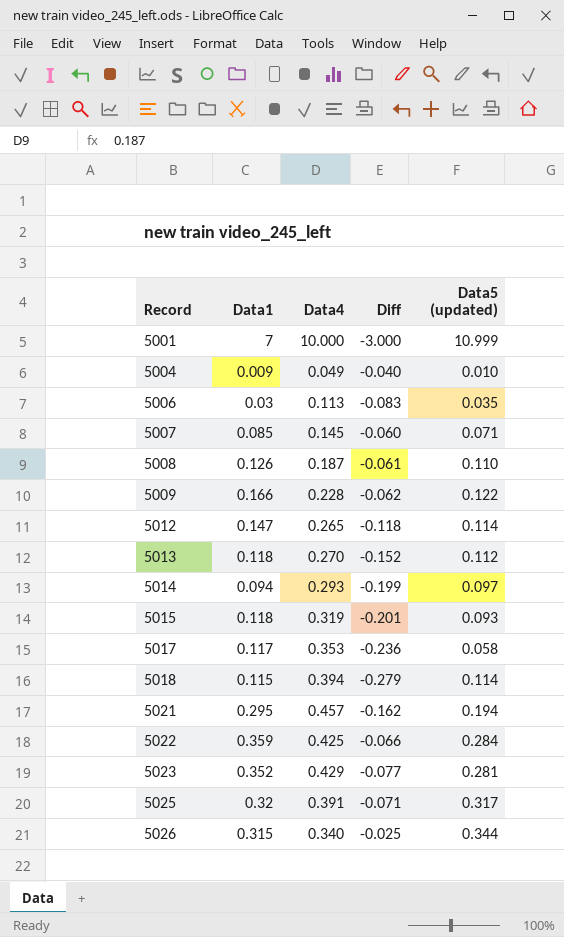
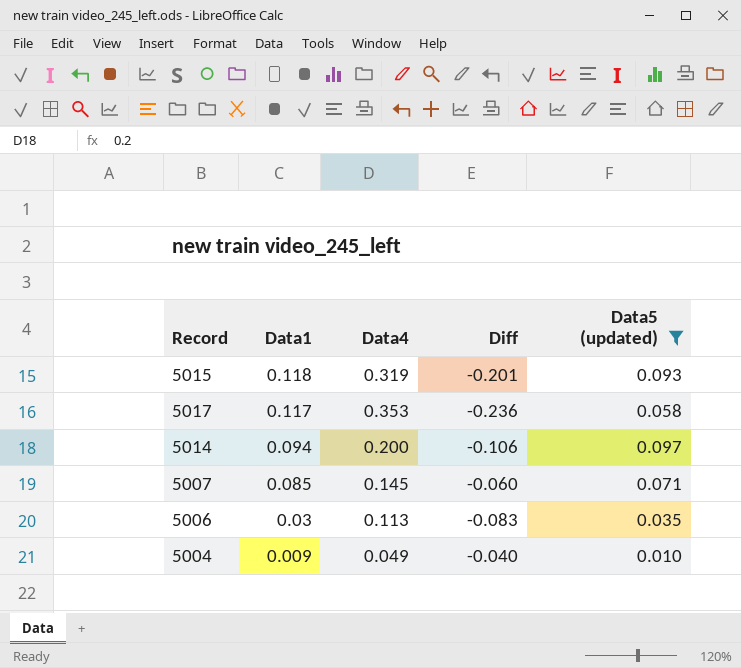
filter: none -> Data5 (updated) <= 0.097
row order: Record ascending -> Data1 descending
5014 | Data4: 0.293 -> 0.200
5014 | Diff: -0.199 -> -0.106

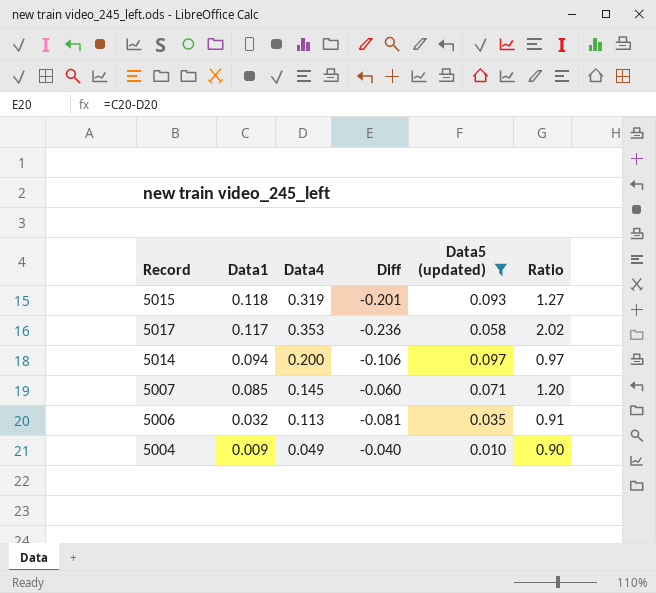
column Ratio | formula: none -> [Data1] / [Data5 (updated)]
5006 | Data1: 0.03 -> 0.032
5006 | Diff: -0.083 -> -0.081

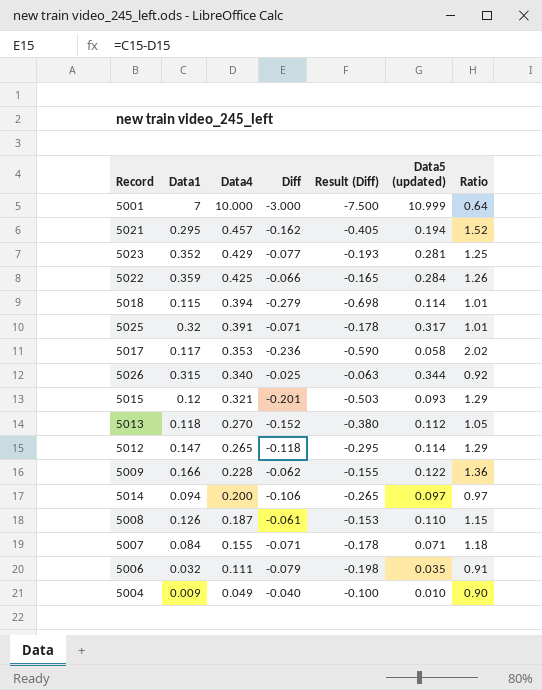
filter: Data5 (updated) <= 0.097 -> none
row order: Data1 descending -> Data4 descending
column Result (Diff) | formula: none -> [Diff] * 2.5
5015 | Data1: 0.118 -> 0.12
5015 | Data4: 0.319 -> 0.321
5015 | Ratio: 1.27 -> 1.29
5007 | Data1: 0.085 -> 0.084
5007 | Data4: 0.145 -> 0.155
5007 | Diff: -0.060 -> -0.071
5007 | Ratio: 1.20 -> 1.18
5006 | Data4: 0.113 -> 0.111
5006 | Diff: -0.081 -> -0.079

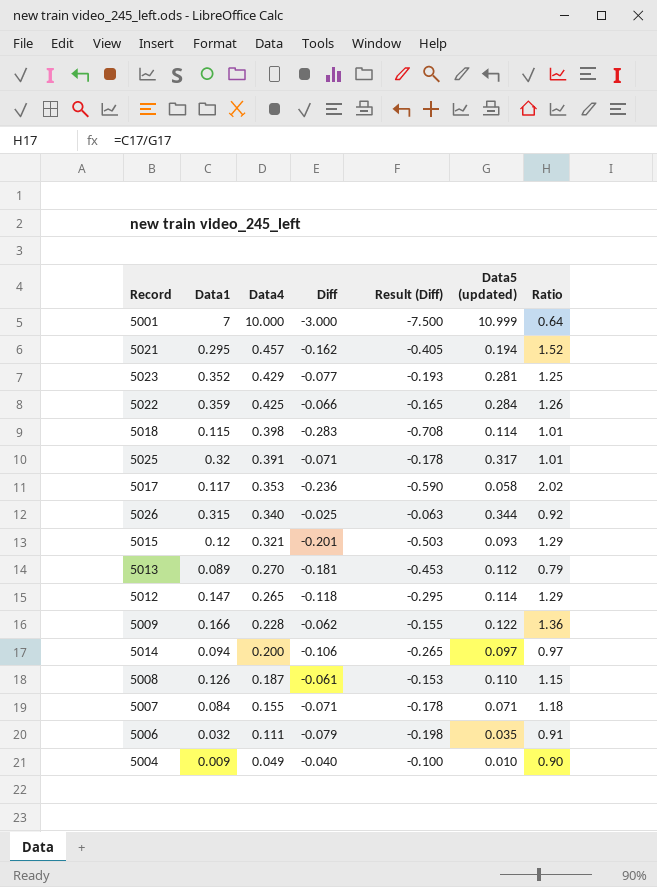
5018 | Data4: 0.394 -> 0.398
5018 | Diff: -0.279 -> -0.283
5018 | Result (Diff): -0.698 -> -0.708
5013 | Data1: 0.118 -> 0.089
5013 | Diff: -0.152 -> -0.181
5013 | Result (Diff): -0.380 -> -0.453
5013 | Ratio: 1.05 -> 0.79

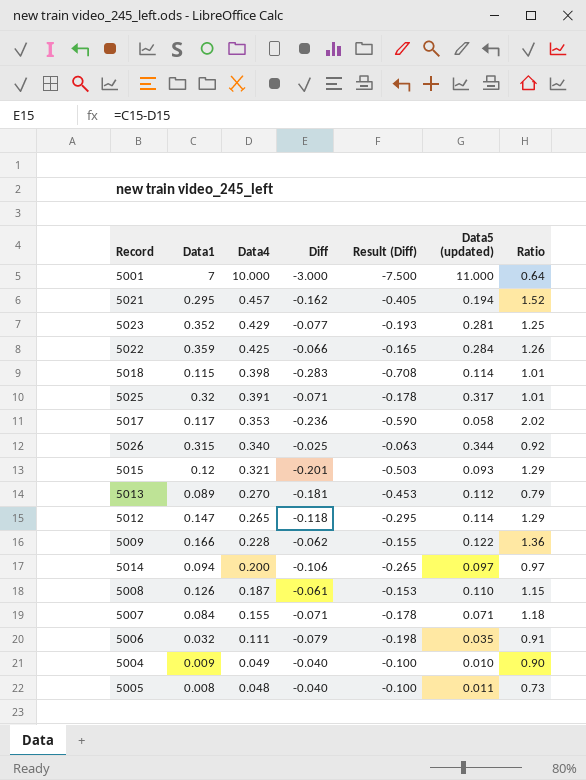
5001 | Data5 (updated): 10.999 -> 11.000
row 5005: none -> 0.008 | 0.048 | -0.040 | -0.100 | 0.011 | 0.73

